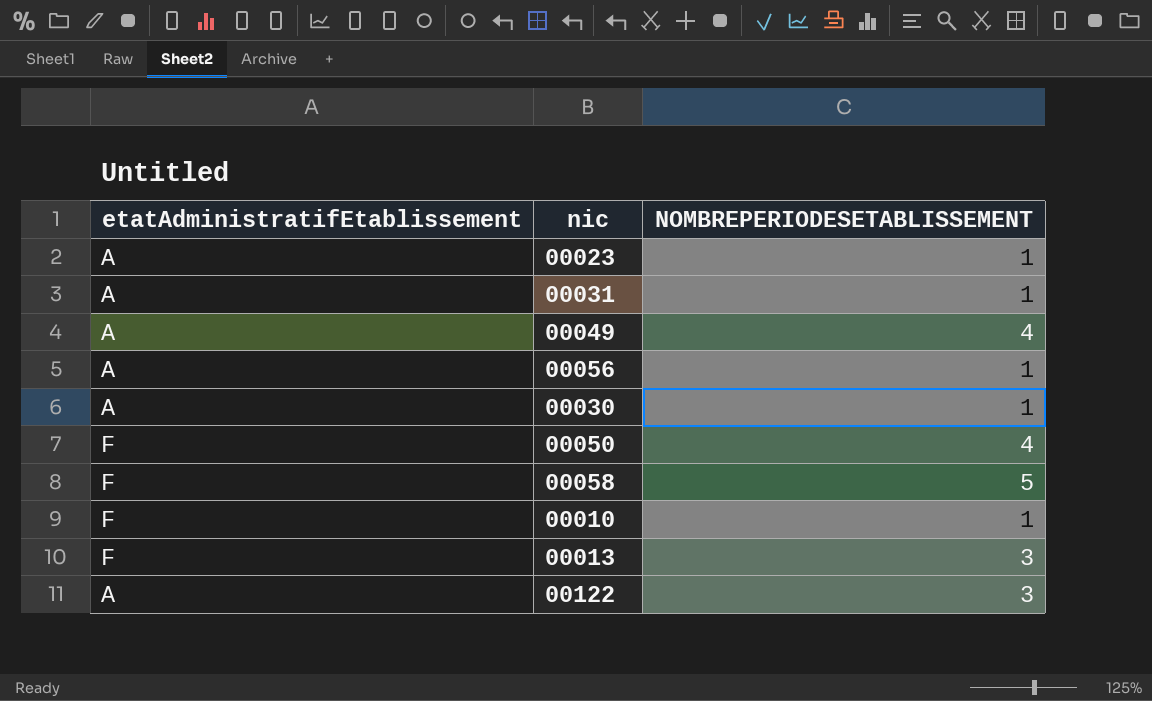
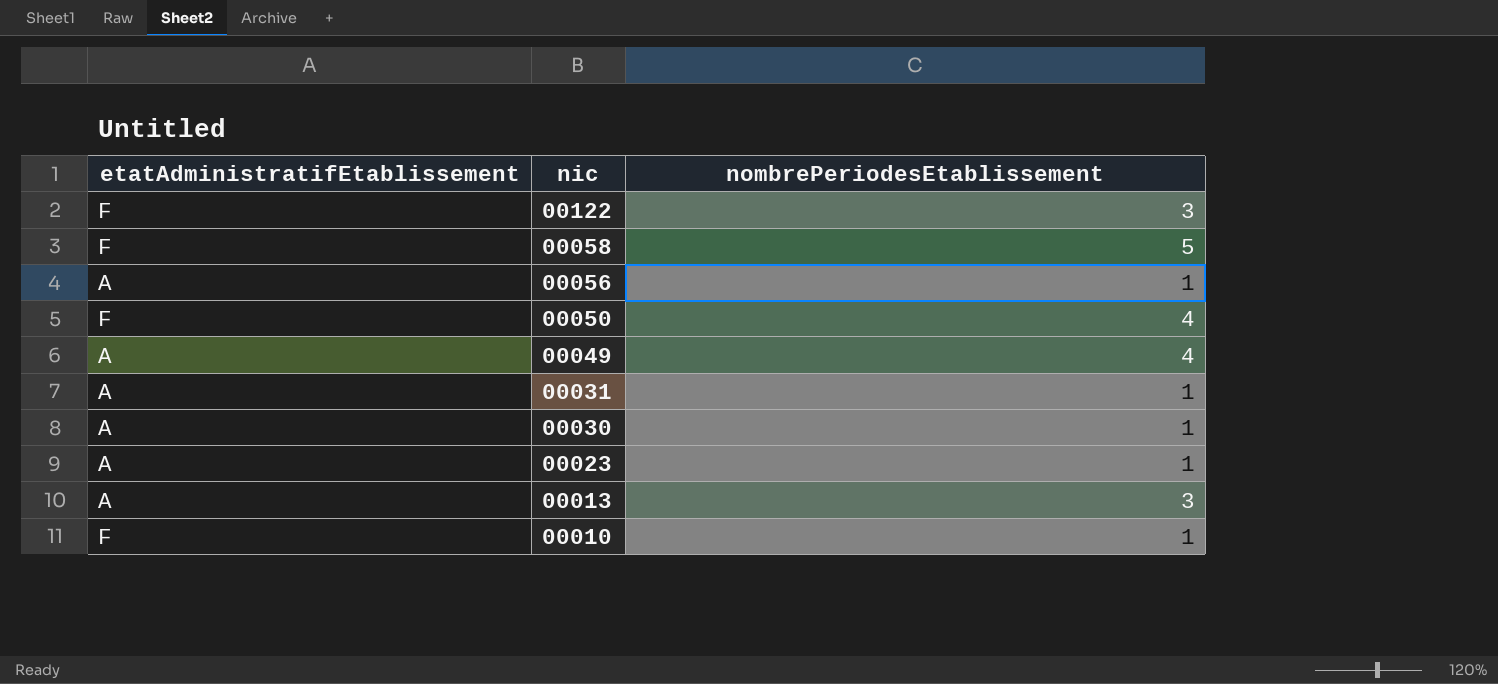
row order: none -> nic descending
column name: NOMBREPERIODESETABLISSEMENT -> nombrePeriodesEtablissement
00122 | etatAdministratifEtablissement: A -> F
00013 | etatAdministratifEtablissement: F -> A

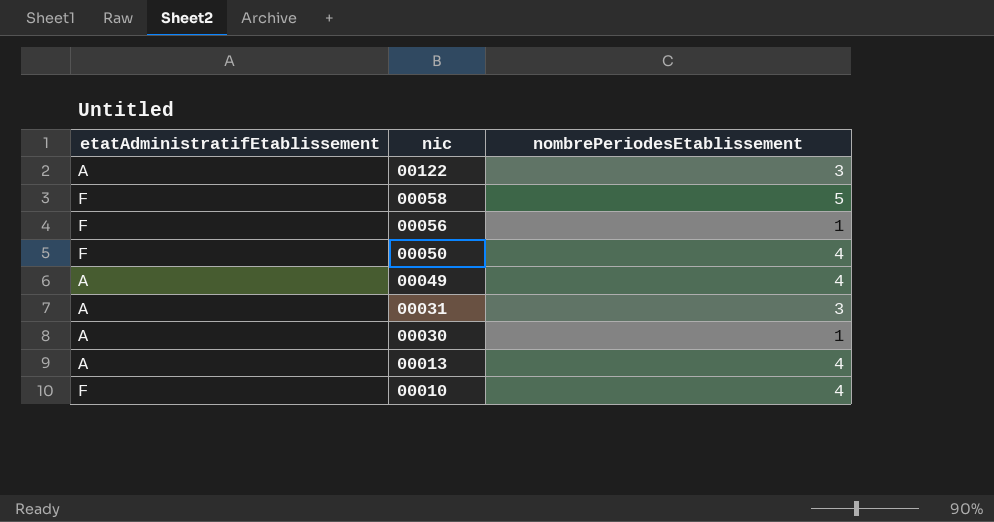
row 00023: A | 1 -> none
00122 | etatAdministratifEtablissement: F -> A
00056 | etatAdministratifEtablissement: A -> F
00031 | nombrePeriodesEtablissement: 1 -> 3
00013 | nombrePeriodesEtablissement: 3 -> 4
00010 | nombrePeriodesEtablissement: 1 -> 4

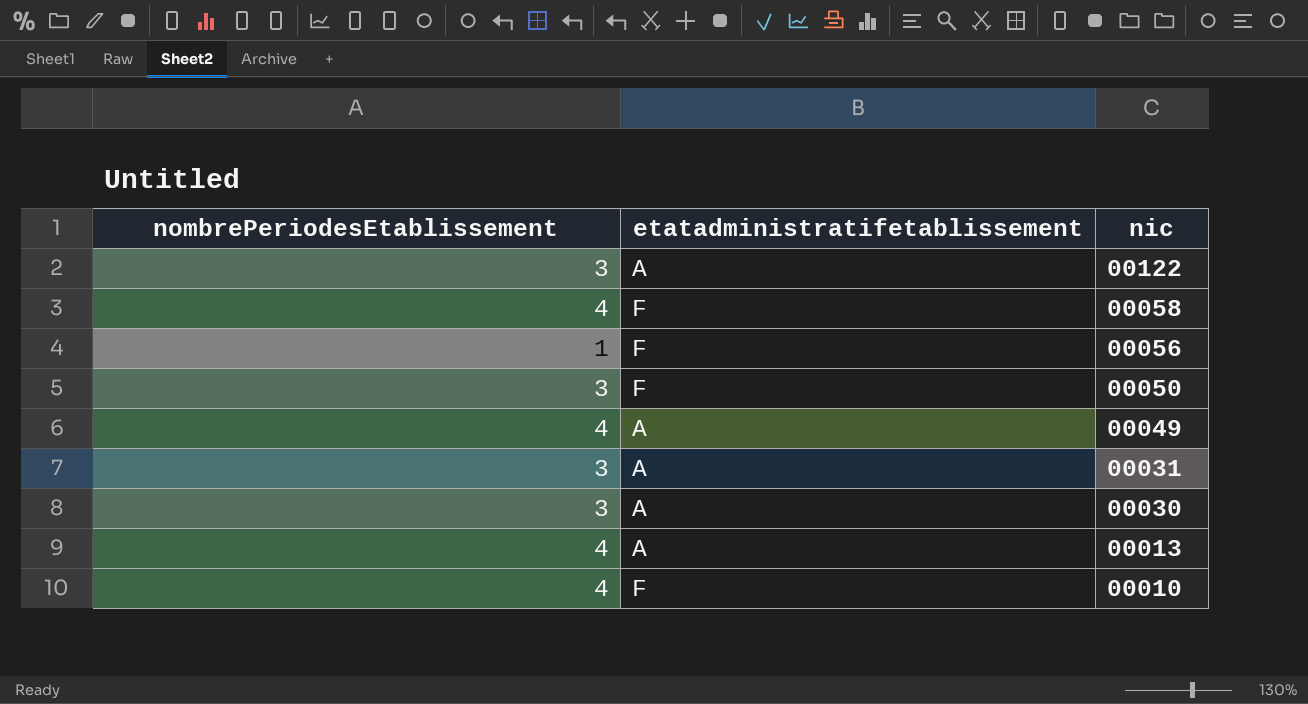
column nombrePeriodesEtablissement | position: 3 -> 1
column name: etatAdministratifEtablissement -> etatadministratifetablissement
00058 | nombrePeriodesEtablissement: 5 -> 4
00050 | nombrePeriodesEtablissement: 4 -> 3
00030 | nombrePeriodesEtablissement: 1 -> 3

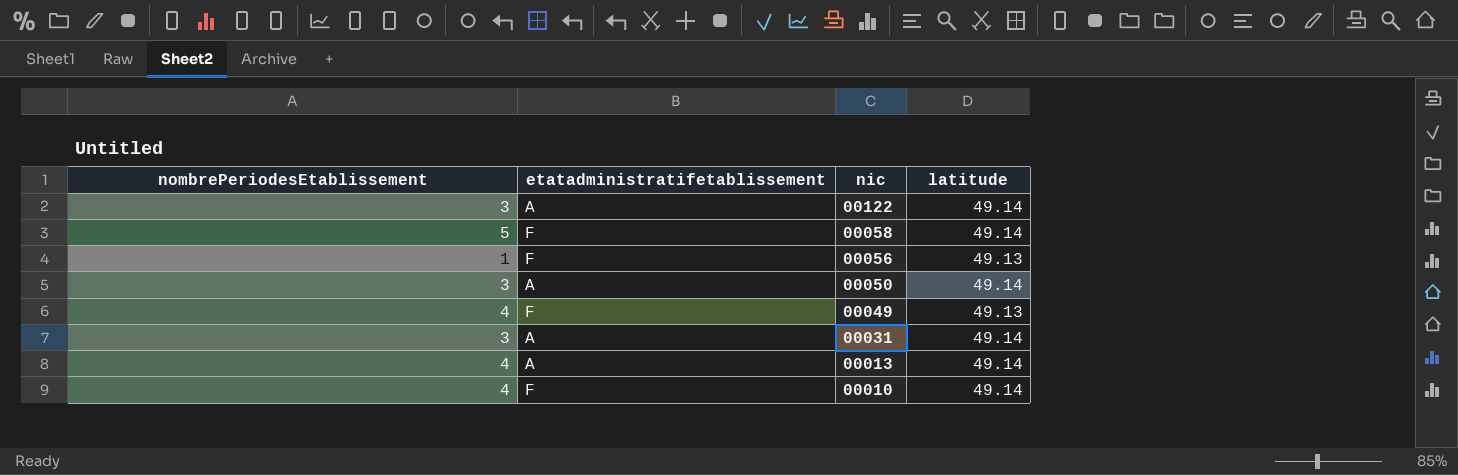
column latitude | position: none -> 4
row 00030: 3 | A -> none
00058 | nombrePeriodesEtablissement: 4 -> 5
00050 | etatadministratifetablissement: F -> A
00049 | etatadministratifetablissement: A -> F

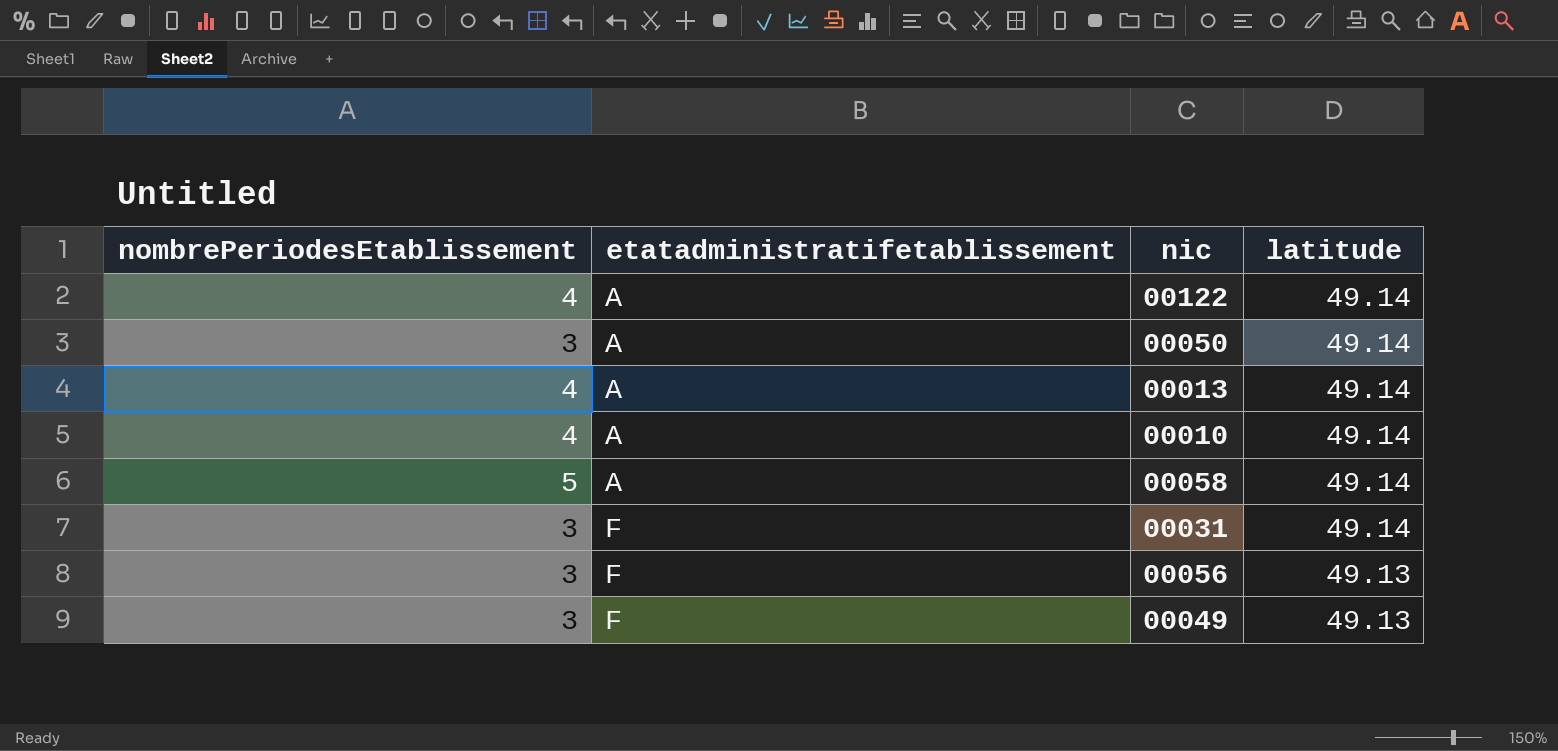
row order: nic descending -> etatadministratifetablissement ascending
00122 | nombrePeriodesEtablissement: 3 -> 4
00010 | etatadministratifetablissement: F -> A
00058 | etatadministratifetablissement: F -> A
00031 | etatadministratifetablissement: A -> F
00056 | nombrePeriodesEtablissement: 1 -> 3
00049 | nombrePeriodesEtablissement: 4 -> 3

